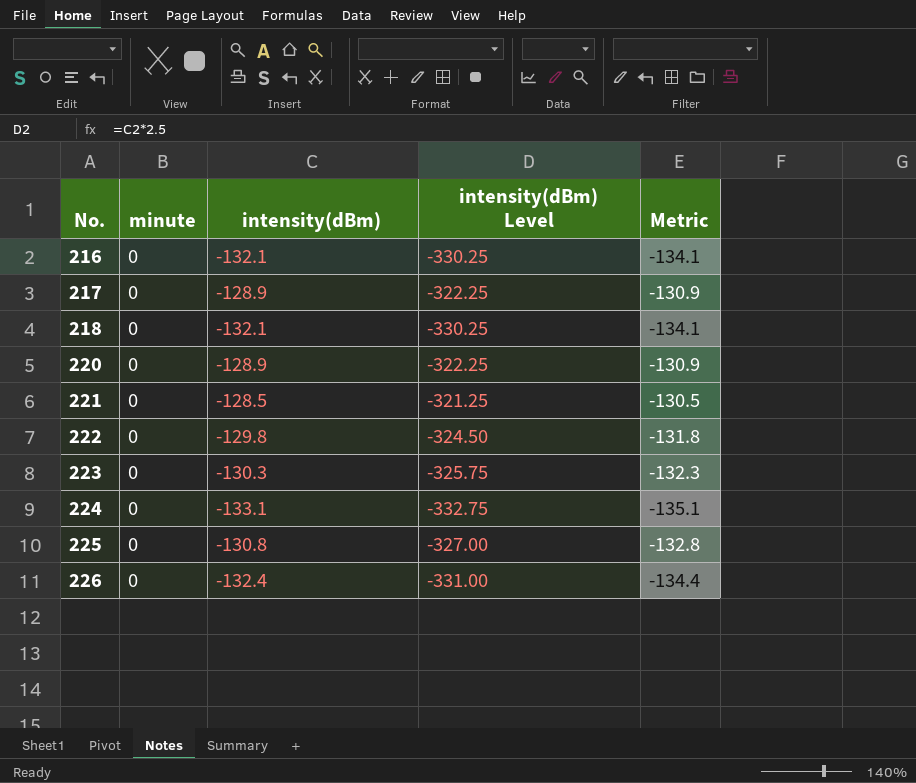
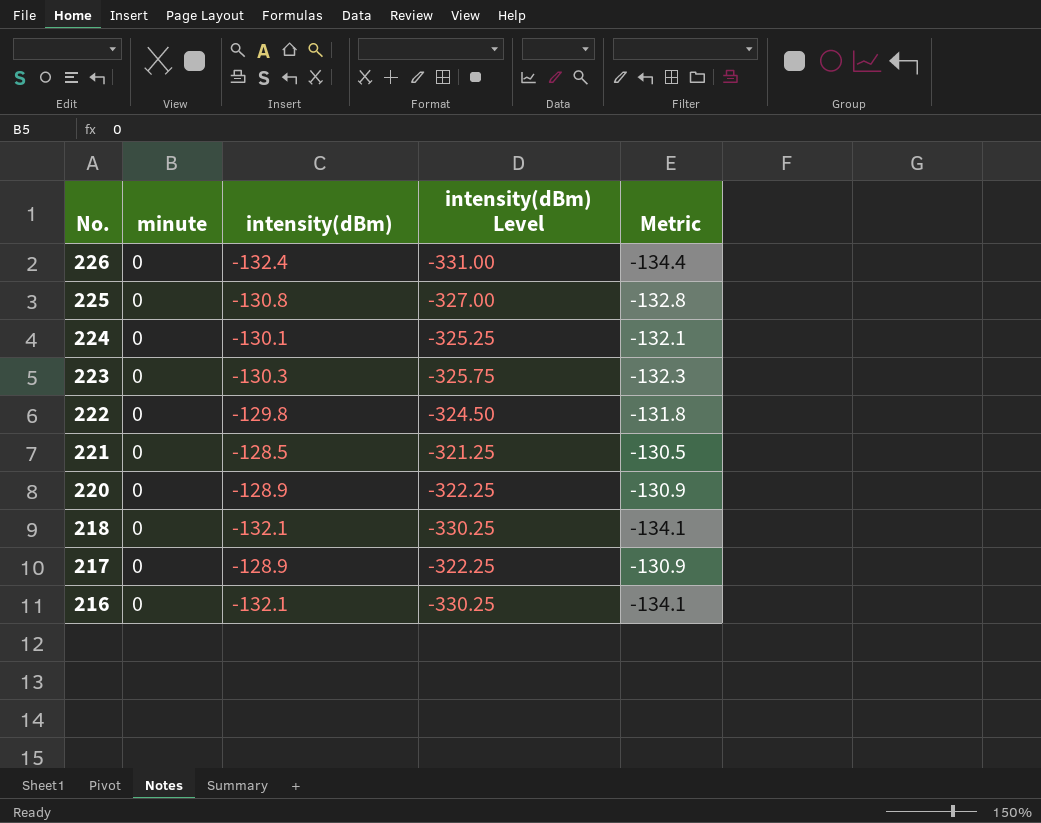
row order: No. ascending -> No. descending
224 | intensity(dBm): -133.1 -> -130.1
224 | intensity(dBm) Level: -332.75 -> -325.25
224 | Metric: -135.1 -> -132.1

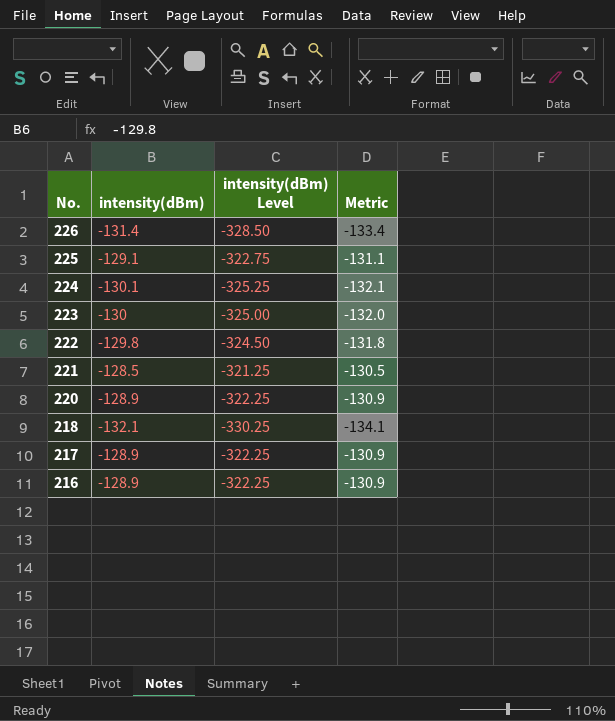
column minute | position: 2 -> none
226 | intensity(dBm): -132.4 -> -131.4
226 | intensity(dBm) Level: -331.00 -> -328.50
226 | Metric: -134.4 -> -133.4
225 | intensity(dBm): -130.8 -> -129.1
225 | intensity(dBm) Level: -327.00 -> -322.75
225 | Metric: -132.8 -> -131.1
223 | intensity(dBm): -130.3 -> -130
223 | intensity(dBm) Level: -325.75 -> -325.00
223 | Metric: -132.3 -> -132.0
216 | intensity(dBm): -132.1 -> -128.9
216 | intensity(dBm) Level: -330.25 -> -322.25
216 | Metric: -134.1 -> -130.9

